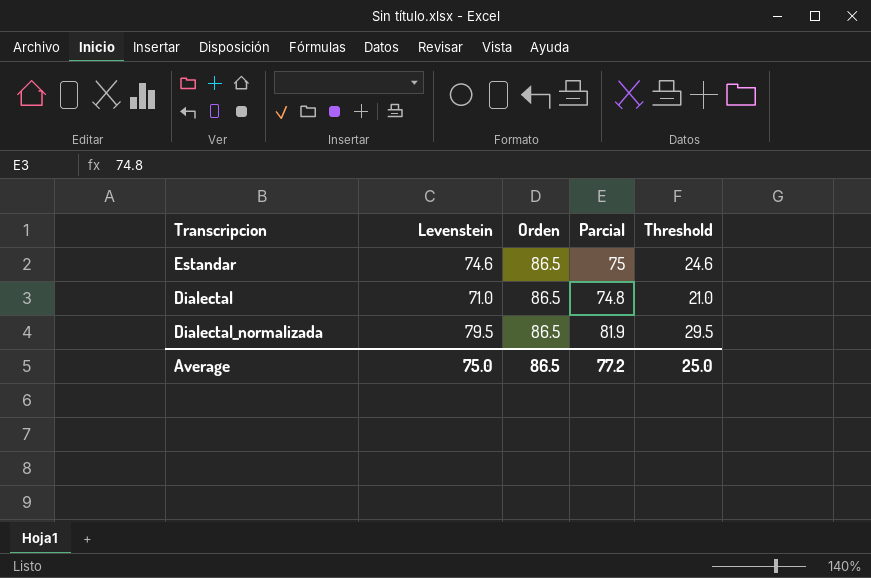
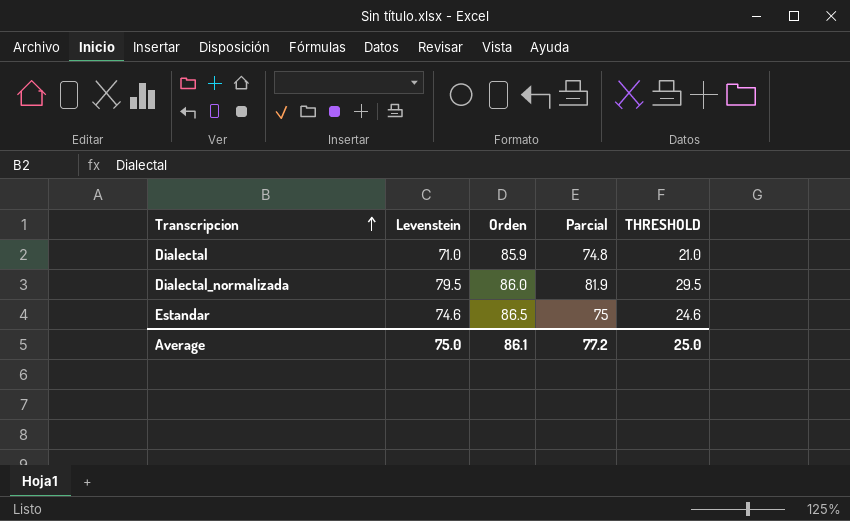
row order: none -> Transcripcion ascending
column name: Threshold -> THRESHOLD
Dialectal | Orden: 86.5 -> 85.9
Dialectal_normalizada | Orden: 86.5 -> 86.0
Average | Orden: 86.5 -> 86.1

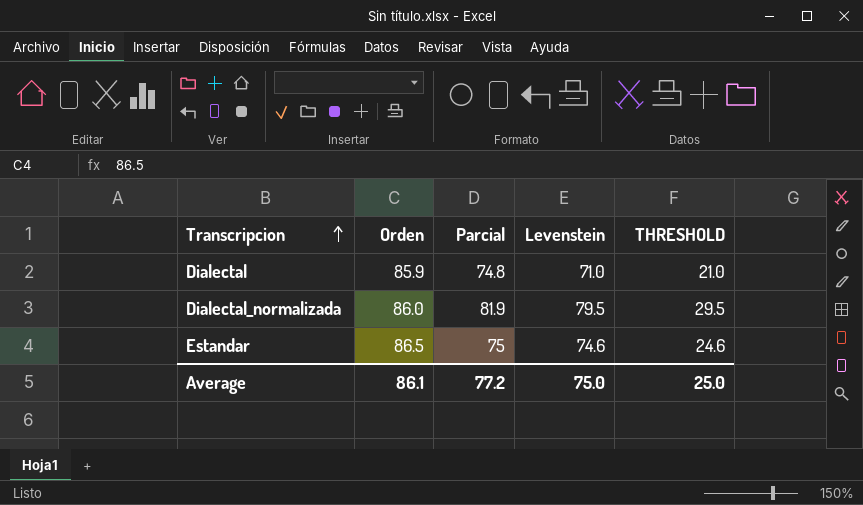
column Levenstein | position: 2 -> 4

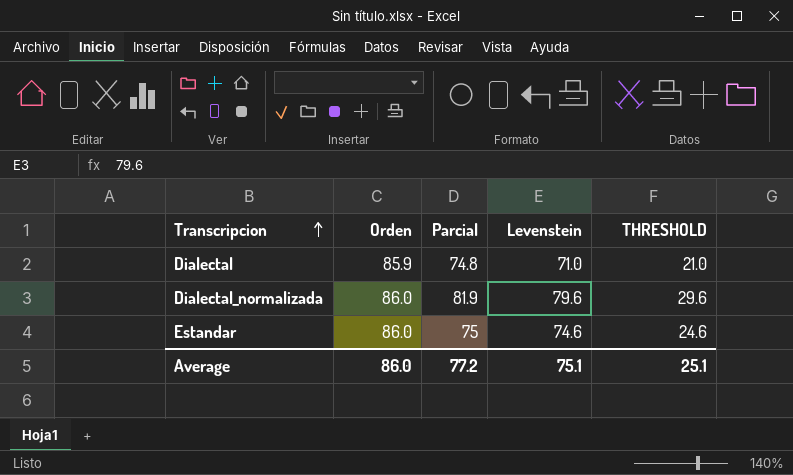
Dialectal_normalizada | Levenstein: 79.5 -> 79.6
Dialectal_normalizada | THRESHOLD: 29.5 -> 29.6
Estandar | Orden: 86.5 -> 86.0
Average | Orden: 86.1 -> 86.0
Average | Levenstein: 75.0 -> 75.1
Average | THRESHOLD: 25.0 -> 25.1

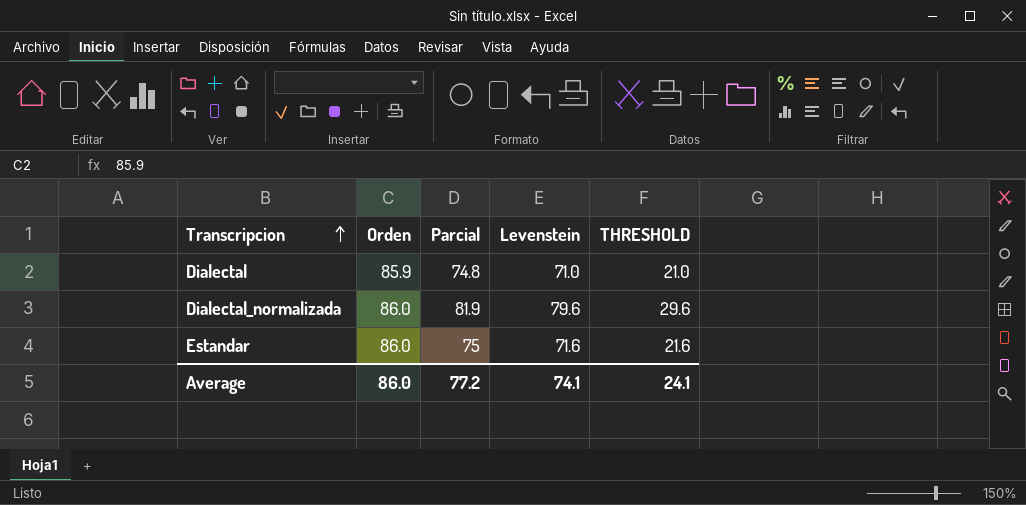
Estandar | Levenstein: 74.6 -> 71.6
Estandar | THRESHOLD: 24.6 -> 21.6
Average | Levenstein: 75.1 -> 74.1
Average | THRESHOLD: 25.1 -> 24.1

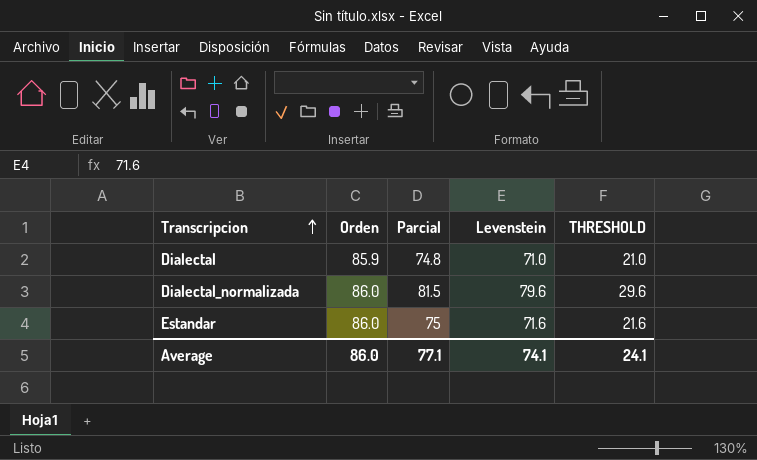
Dialectal_normalizada | Parcial: 81.9 -> 81.5
Average | Parcial: 77.2 -> 77.1

